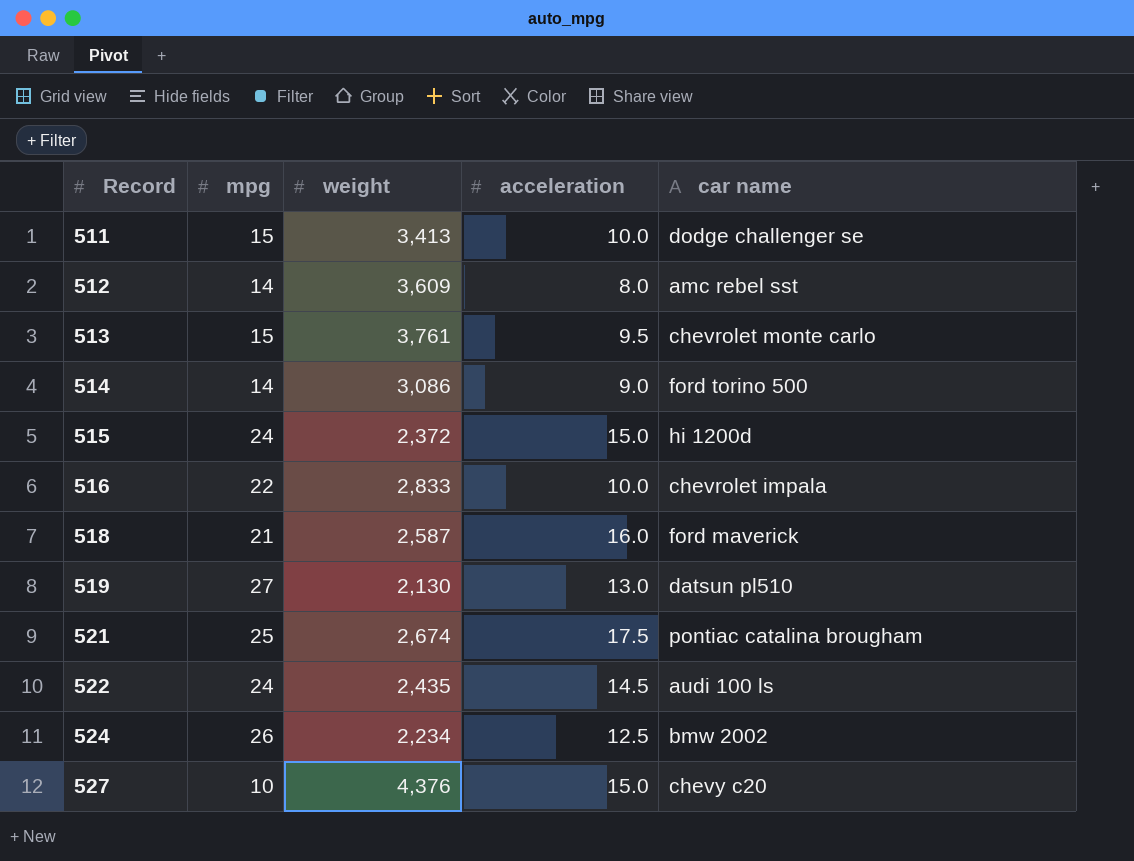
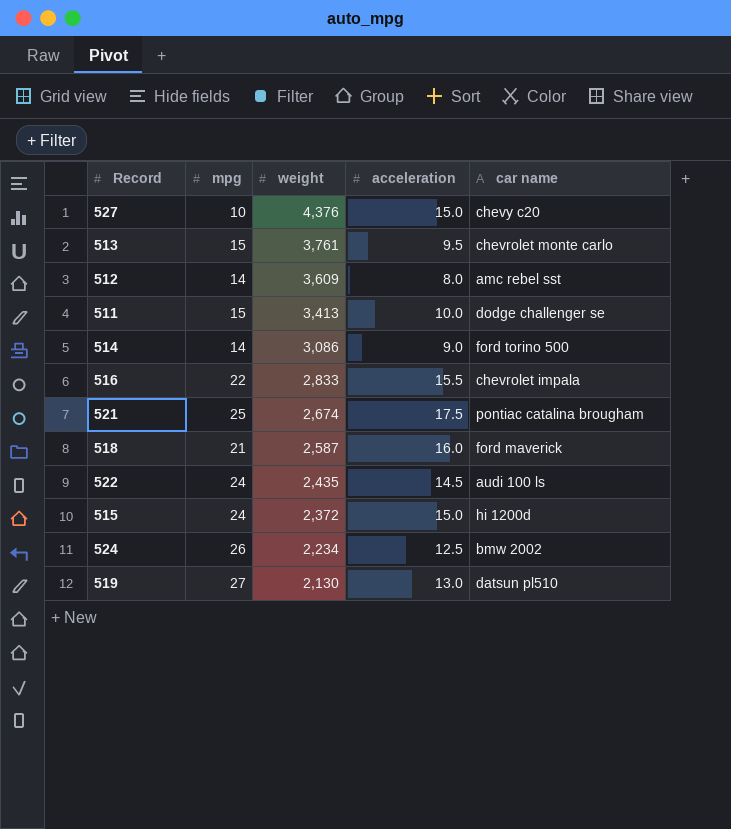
row order: Record ascending -> weight descending
516 | acceleration: 10.0 -> 15.5

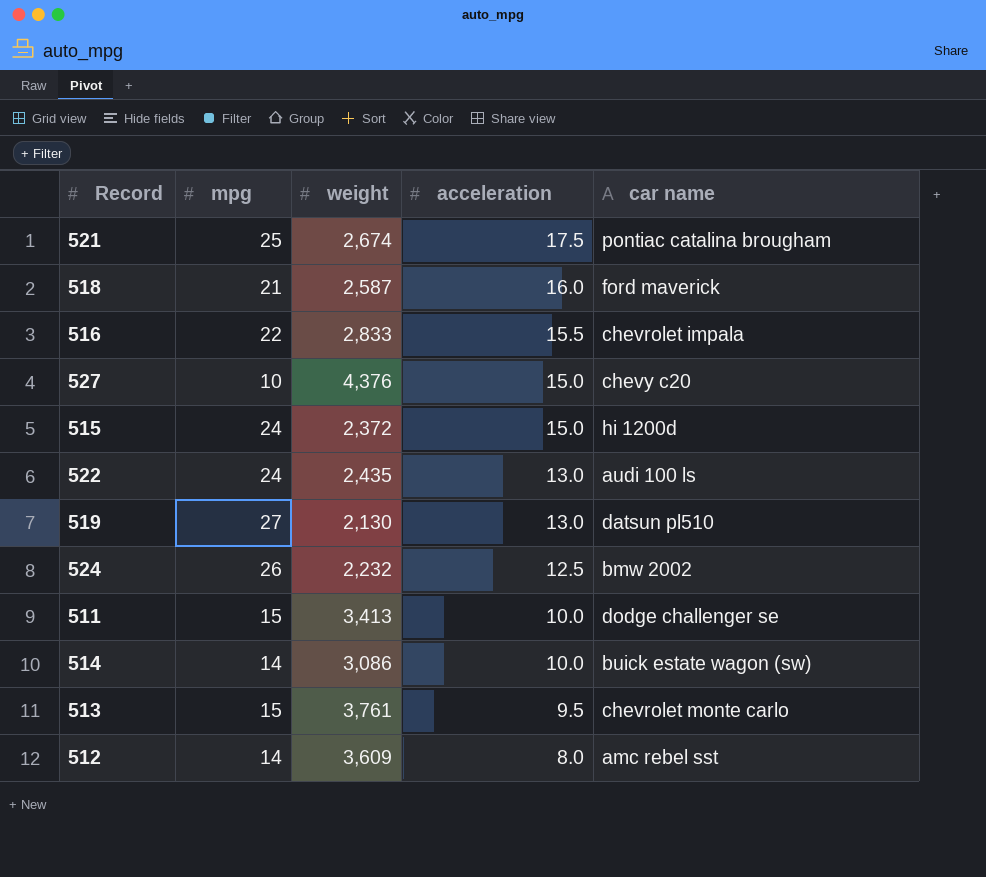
row order: weight descending -> acceleration descending
522 | acceleration: 14.5 -> 13.0
524 | weight: 2,234 -> 2,232
514 | acceleration: 9.0 -> 10.0
514 | car name: ford torino 500 -> buick estate wagon (sw)

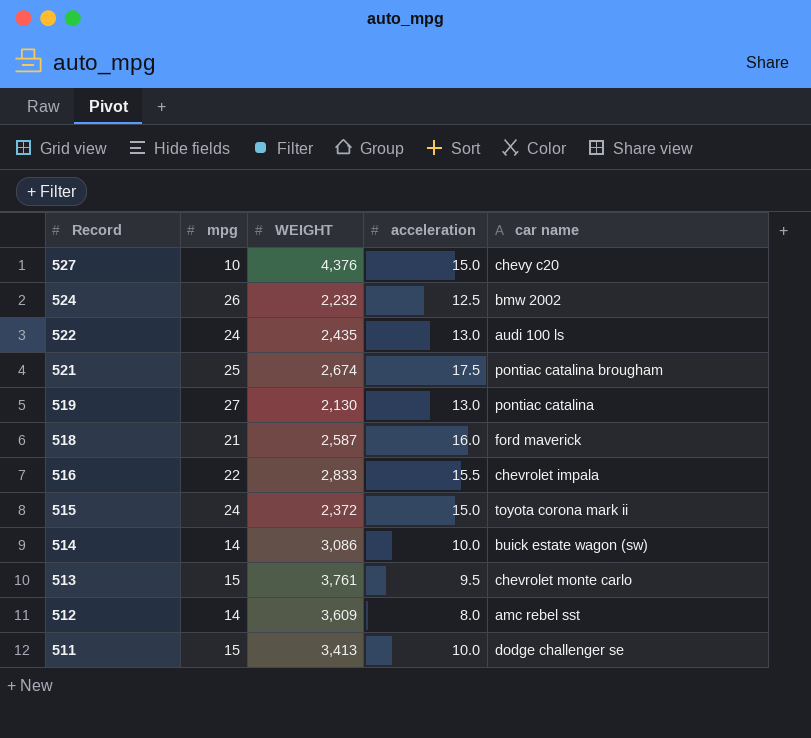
row order: acceleration descending -> Record descending
column name: weight -> WEIGHT
519 | car name: datsun pl510 -> pontiac catalina
515 | car name: hi 1200d -> toyota corona mark ii

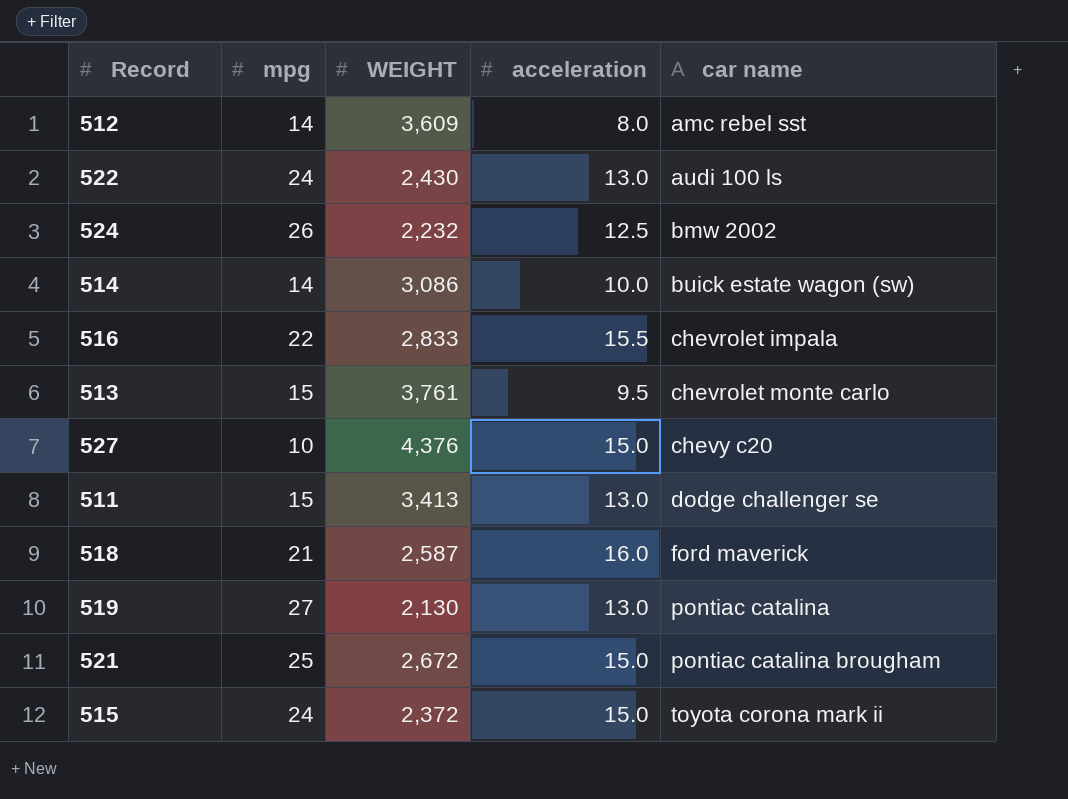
row order: Record descending -> car name ascending
522 | WEIGHT: 2,435 -> 2,430
511 | acceleration: 10.0 -> 13.0
521 | WEIGHT: 2,674 -> 2,672
521 | acceleration: 17.5 -> 15.0

